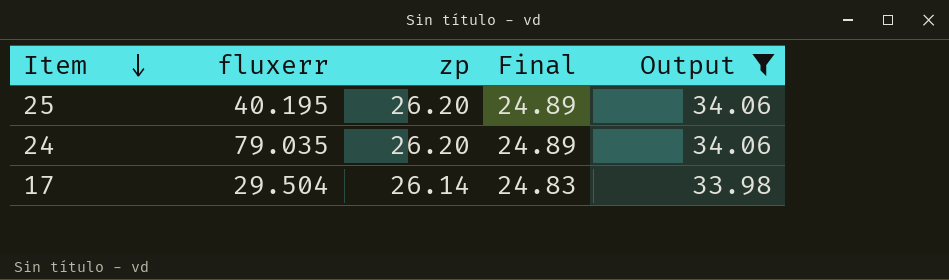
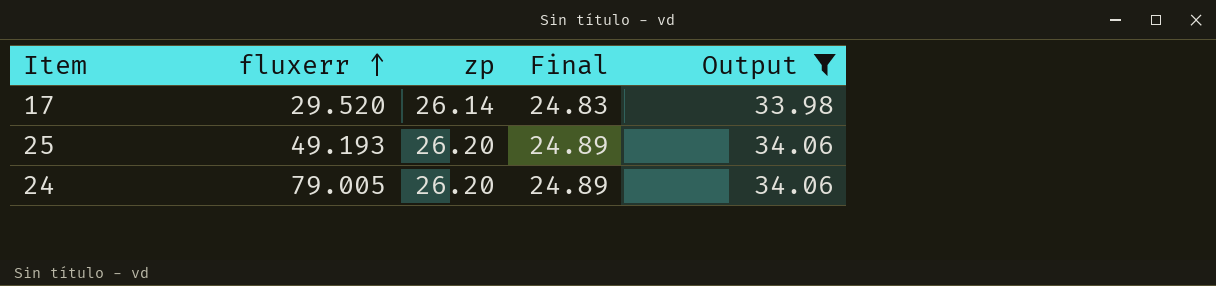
row order: Item descending -> fluxerr ascending
17 | fluxerr: 29.504 -> 29.520
25 | fluxerr: 40.195 -> 49.193
24 | fluxerr: 79.035 -> 79.005

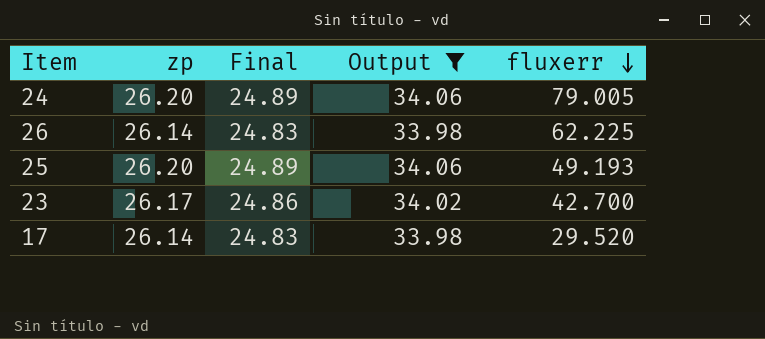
row order: fluxerr ascending -> fluxerr descending
column fluxerr | position: 2 -> 5
row 26: none -> 26.14 | 24.83 | 33.98 | 62.225
row 23: none -> 26.17 | 24.86 | 34.02 | 42.700

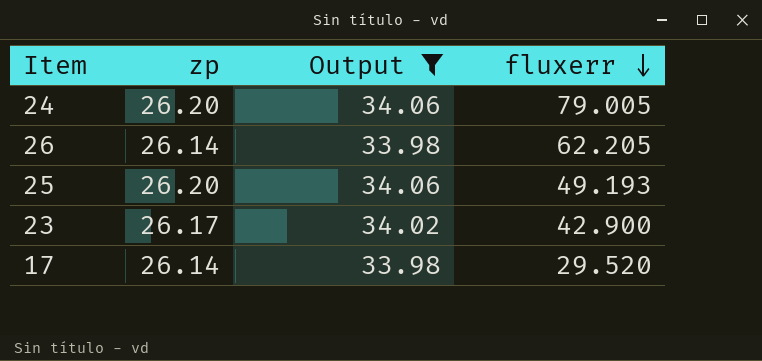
column Final | formula: [zp] * 0.95 -> none
26 | fluxerr: 62.225 -> 62.205
23 | fluxerr: 42.700 -> 42.900

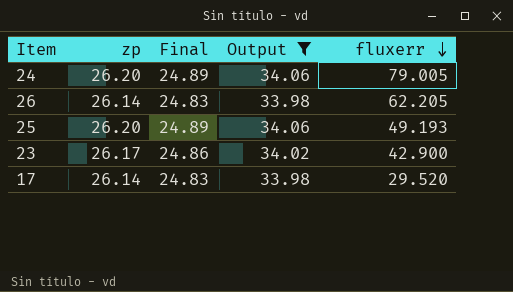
column Final | formula: none -> [zp] * 0.95

